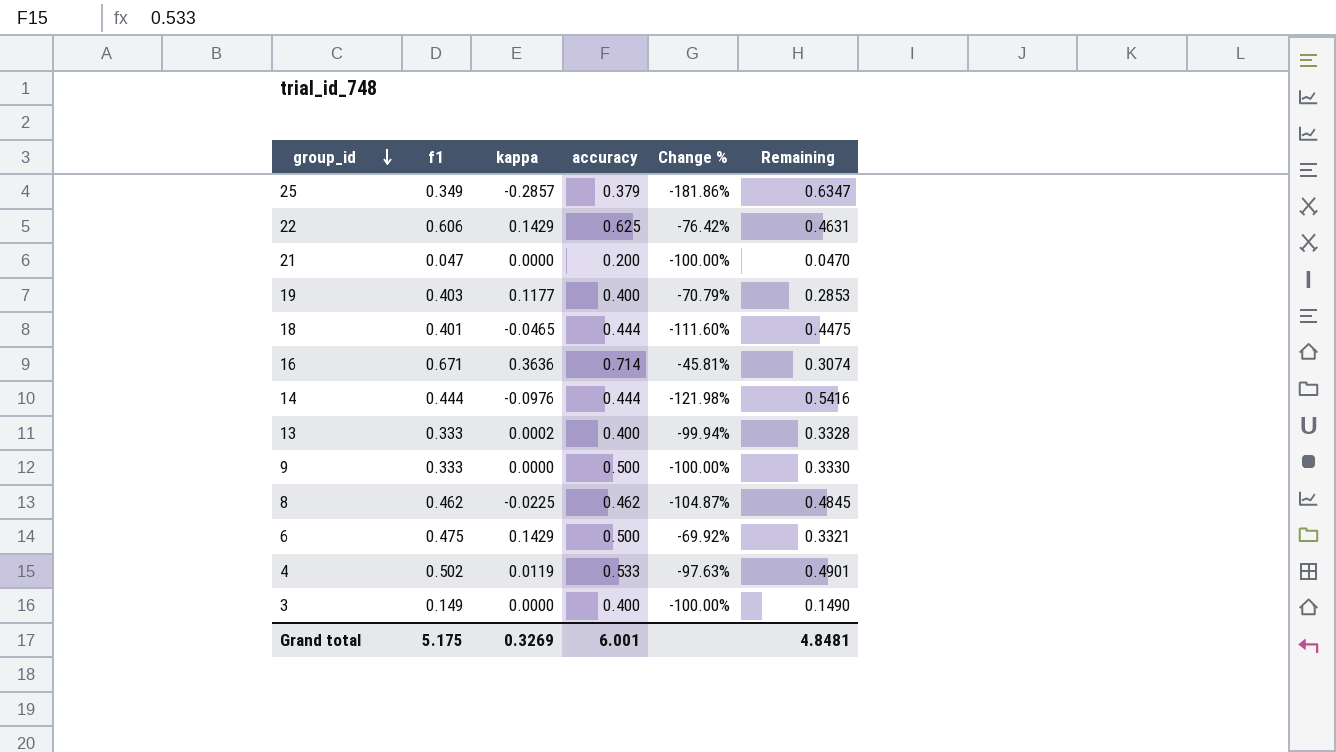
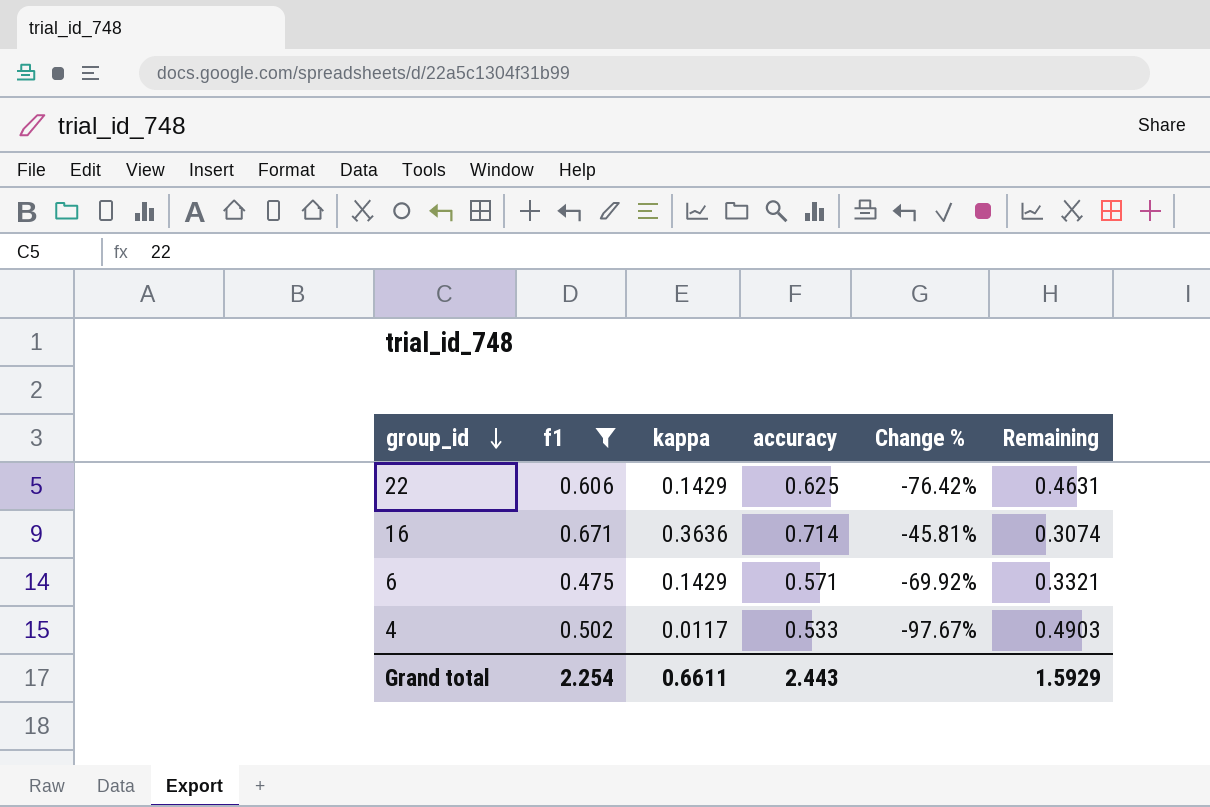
filter: none -> f1 >= 0.475
6 | accuracy: 0.500 -> 0.571
4 | kappa: 0.0119 -> 0.0117
4 | Change %: -97.63% -> -97.67%
4 | Remaining: 0.4901 -> 0.4903
Grand total | f1: 5.175 -> 2.254
Grand total | kappa: 0.3269 -> 0.6611
Grand total | accuracy: 6.001 -> 2.443
Grand total | Remaining: 4.8481 -> 1.5929

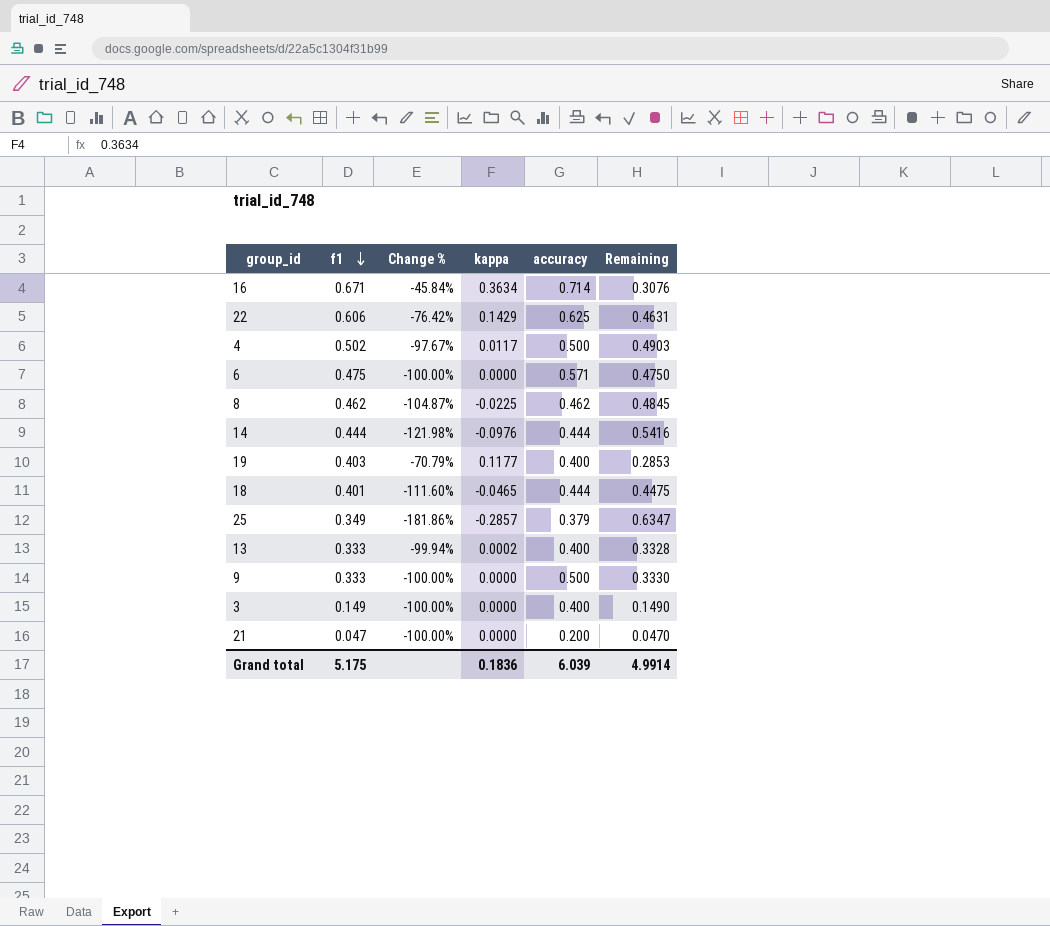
filter: f1 >= 0.475 -> none
row order: group_id descending -> f1 descending
column Change % | position: 5 -> 3
16 | Change %: -45.81% -> -45.84%
16 | kappa: 0.3636 -> 0.3634
16 | Remaining: 0.3074 -> 0.3076
4 | accuracy: 0.533 -> 0.500
6 | Change %: -69.92% -> -100.00%
6 | kappa: 0.1429 -> 0.0000
6 | Remaining: 0.3321 -> 0.4750
Grand total | f1: 2.254 -> 5.175
Grand total | kappa: 0.6611 -> 0.1836
Grand total | accuracy: 2.443 -> 6.039
Grand total | Remaining: 1.5929 -> 4.9914

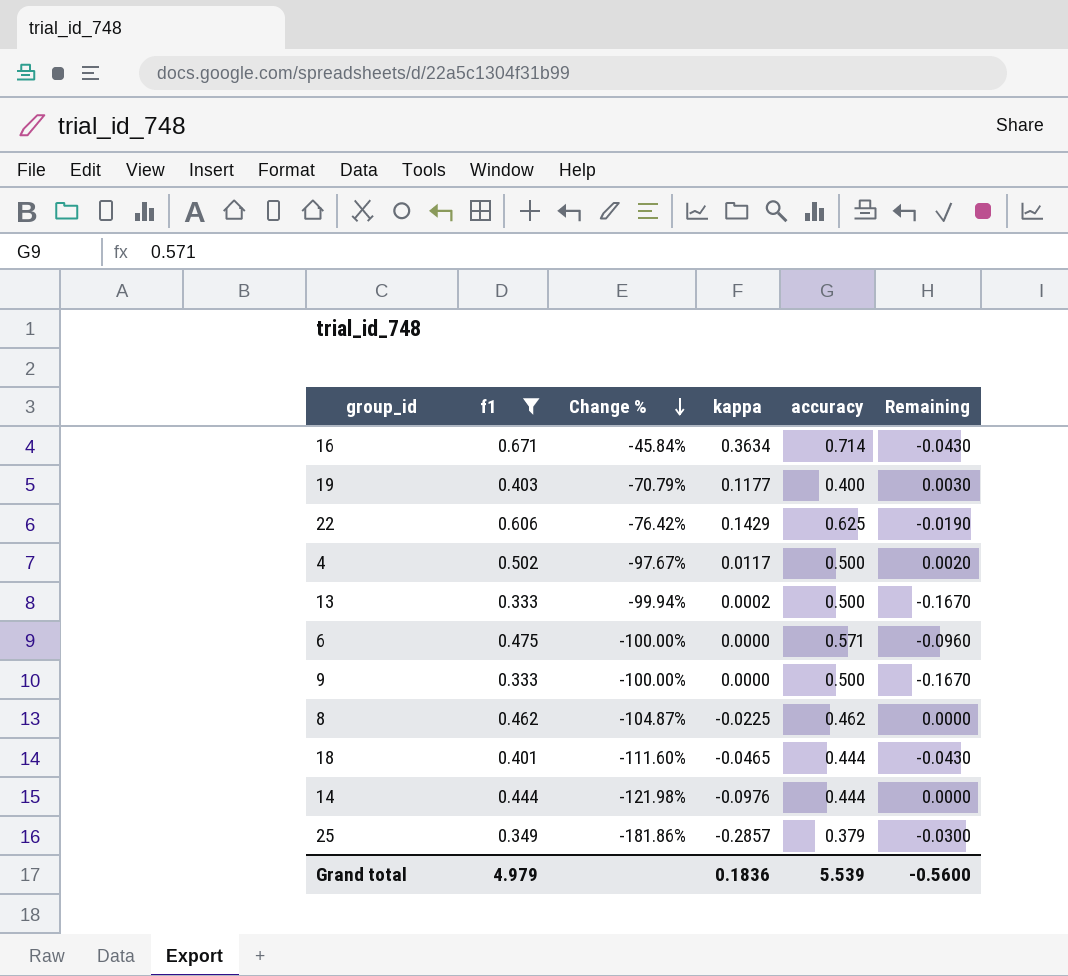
filter: none -> f1 >= 0.333
row order: f1 descending -> Change % descending
column Remaining | formula: [f1] - [kappa] -> [f1] - [accuracy]
13 | accuracy: 0.400 -> 0.500
Grand total | f1: 5.175 -> 4.979
Grand total | accuracy: 6.039 -> 5.539
Grand total | Remaining: 4.9914 -> -0.5600

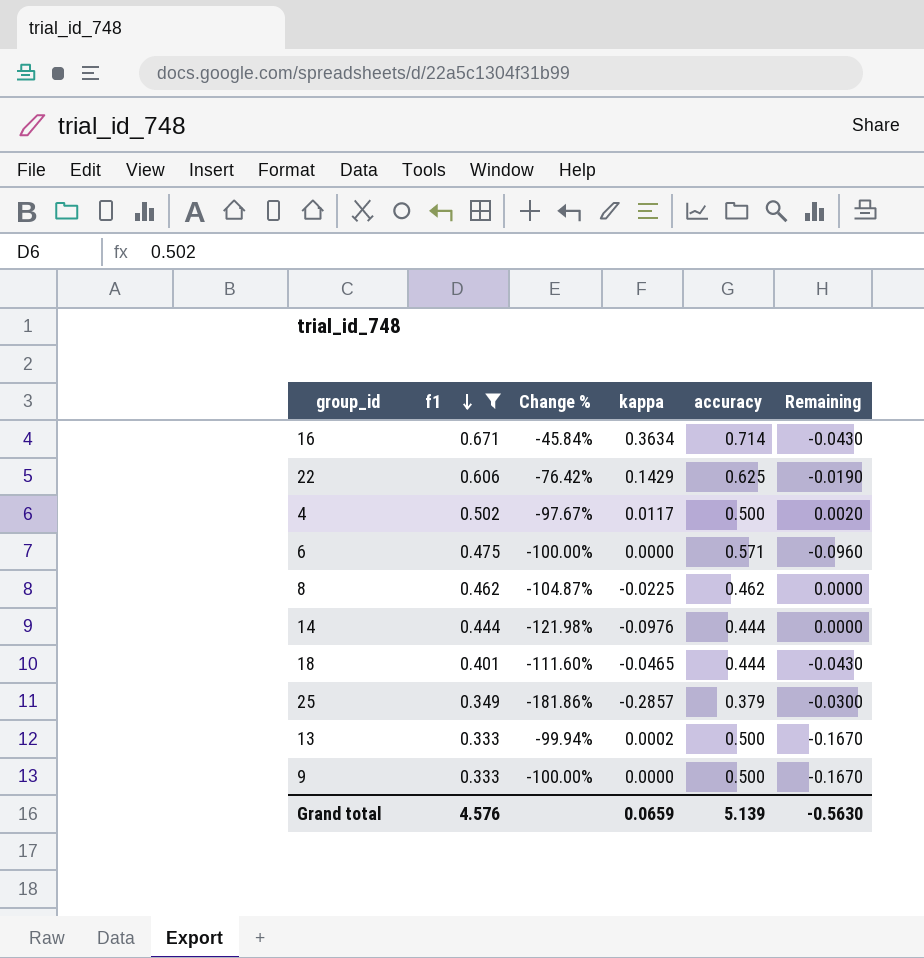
row order: Change % descending -> f1 descending
row 19: 0.403 | -70.79% | 0.1177 | 0.400 | 0.0030 -> none
Grand total | f1: 4.979 -> 4.576
Grand total | kappa: 0.1836 -> 0.0659
Grand total | accuracy: 5.539 -> 5.139
Grand total | Remaining: -0.5600 -> -0.5630

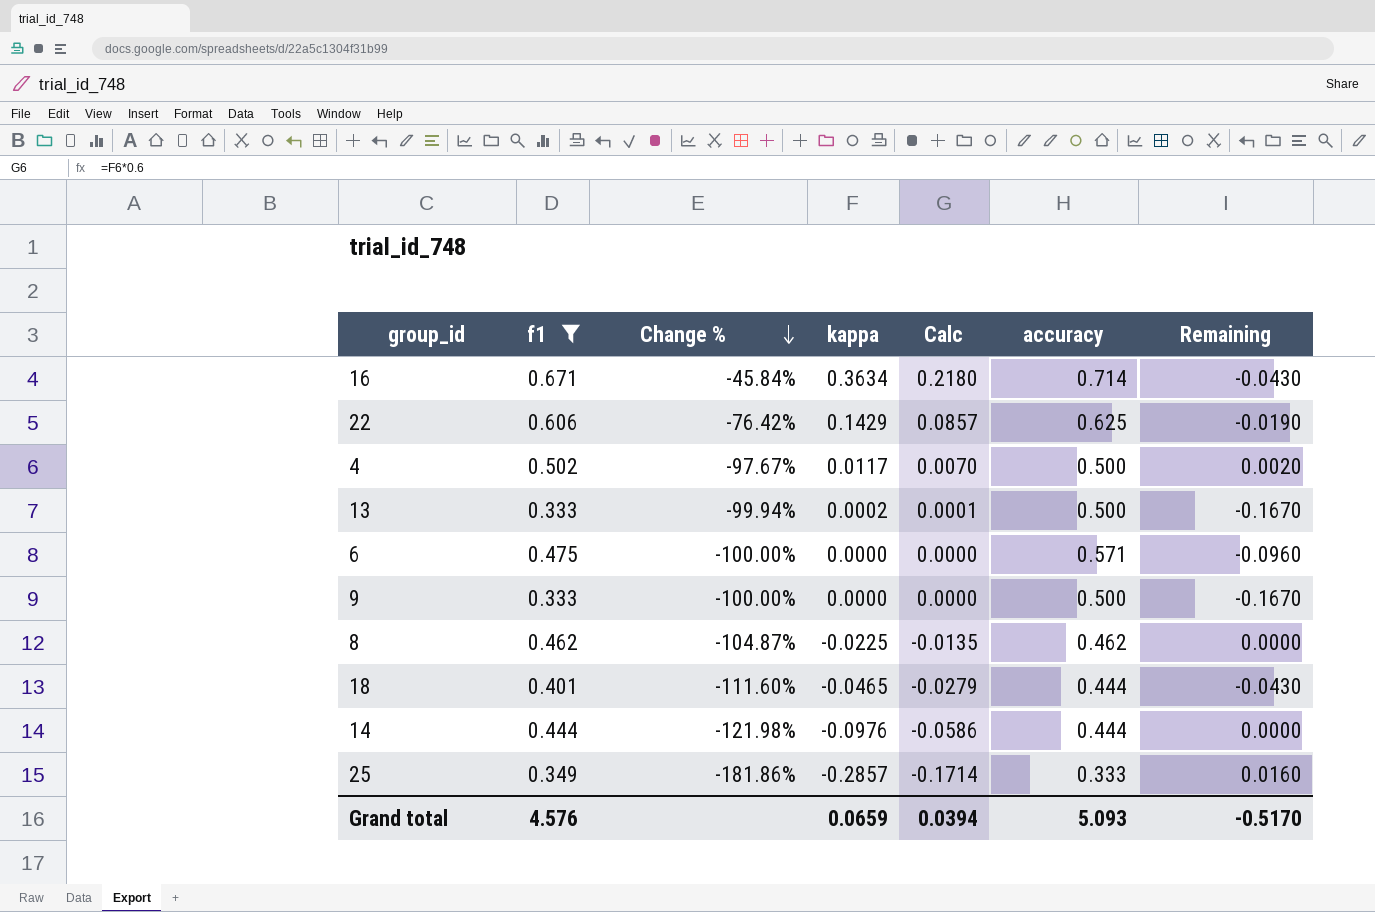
row order: f1 descending -> Change % descending
column Calc | formula: none -> [kappa] * 0.6
25 | accuracy: 0.379 -> 0.333
25 | Remaining: -0.0300 -> 0.0160
Grand total | accuracy: 5.139 -> 5.093
Grand total | Remaining: -0.5630 -> -0.5170

